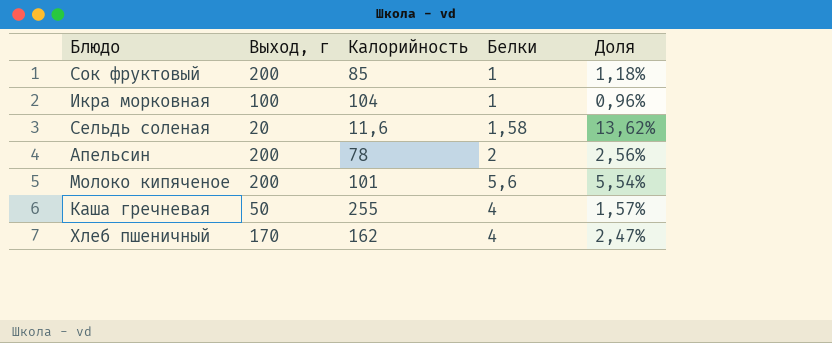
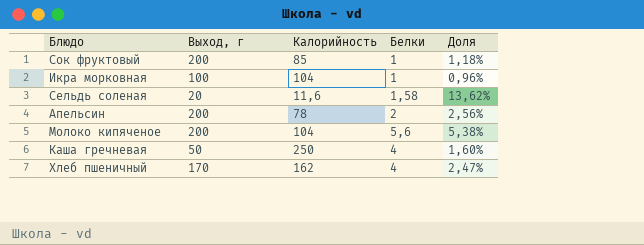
Молоко кипяченое | Калорийность: 101 -> 104
Молоко кипяченое | Доля: 5,54% -> 5,38%
Каша гречневая | Калорийность: 255 -> 250
Каша гречневая | Доля: 1,57% -> 1,60%

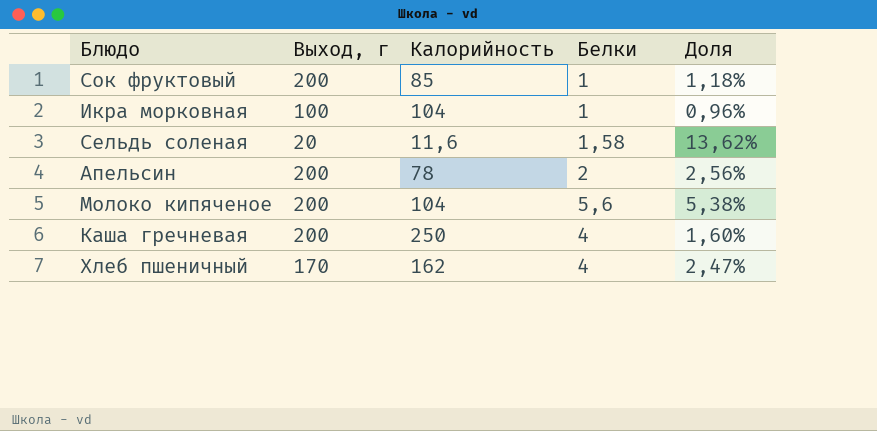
Каша гречневая | Выход, г: 50 -> 200

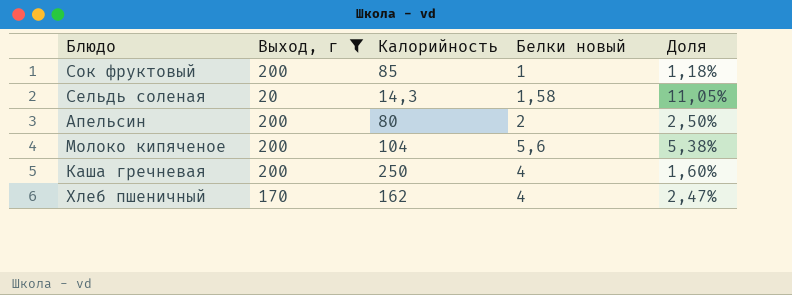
filter: none -> Выход, г != 100
column name: Белки -> Белки новый
Сельдь соленая | Калорийность: 11,6 -> 14,3
Сельдь соленая | Доля: 13,62% -> 11,05%
Апельсин | Калорийность: 78 -> 80
Апельсин | Доля: 2,56% -> 2,50%

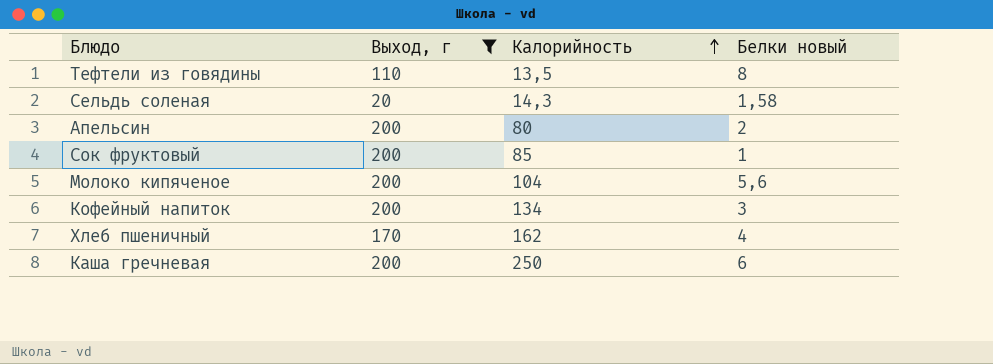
row order: none -> Калорийность ascending
column Доля | formula: [Белки новый] / [Калорийность] -> none
row Тефтели из говядины: none -> 110 | 13,5 | 8
row Кофейный напиток: none -> 200 | 134 | 3
Каша гречневая | Белки новый: 4 -> 6

